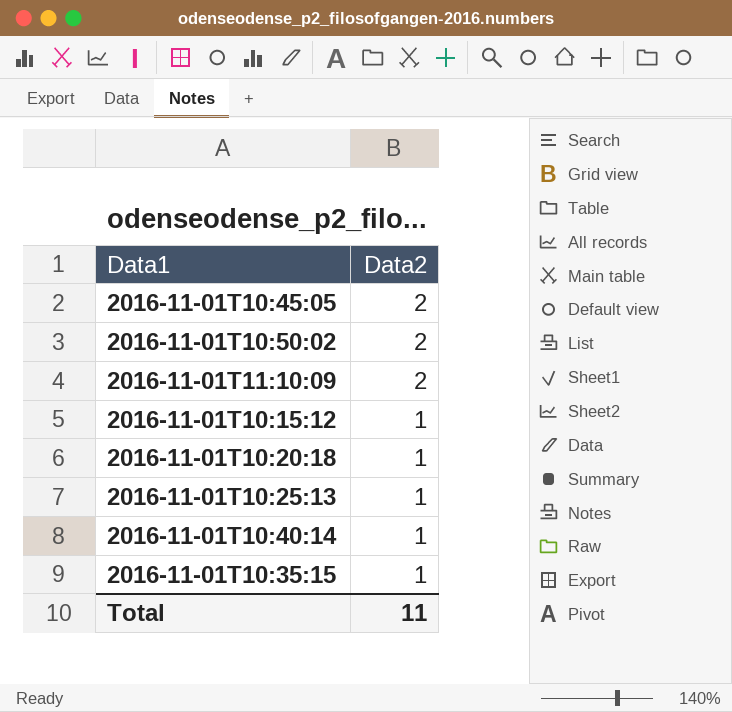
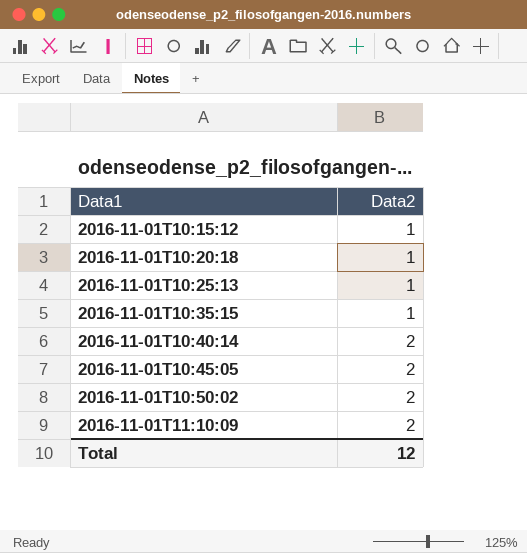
row order: Data2 descending -> Data1 ascending
2016-11-01T10:40:14 | Data2: 1 -> 2
Total | Data2: 11 -> 12

